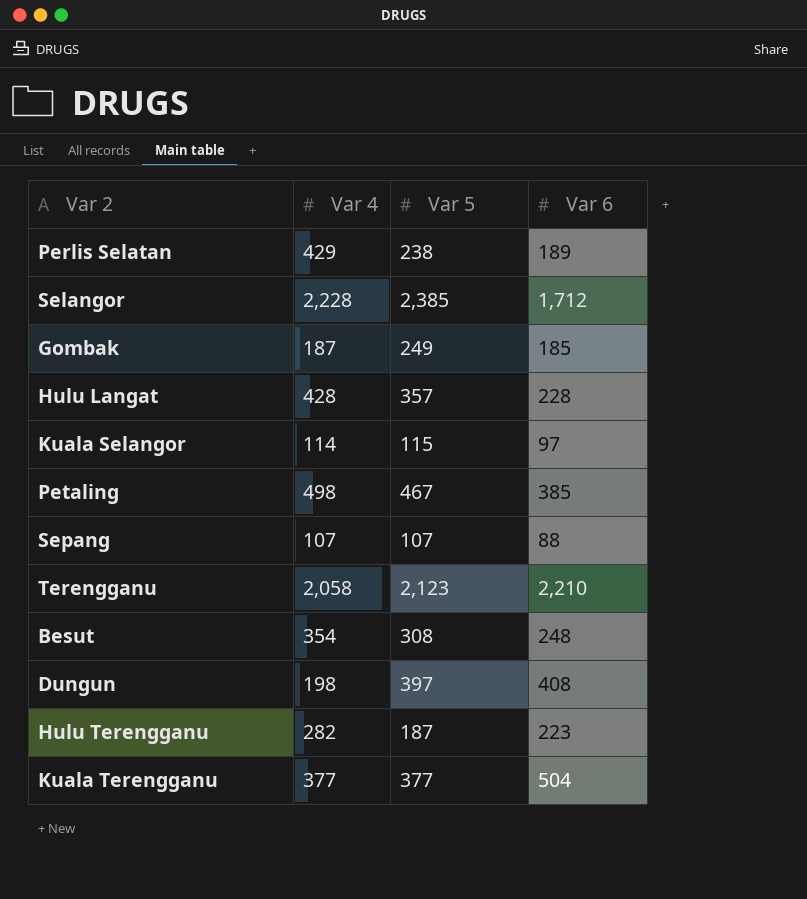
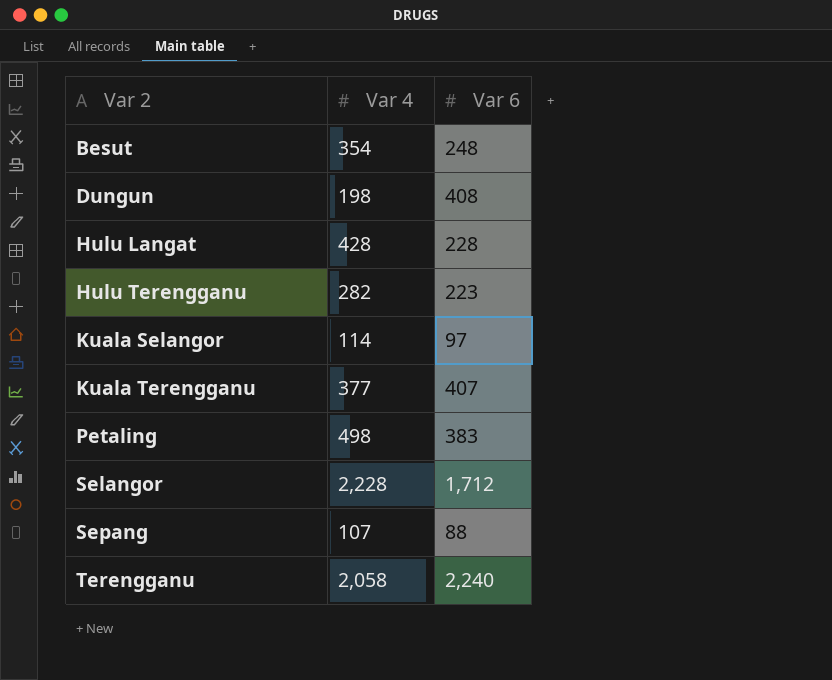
row order: none -> Var 2 ascending
column Var 5 | position: 3 -> none
row Perlis Selatan: 429 | 238 | 189 -> none
row Gombak: 187 | 249 | 185 -> none
Kuala Terengganu | Var 6: 504 -> 407
Petaling | Var 6: 385 -> 383
Terengganu | Var 6: 2,210 -> 2,240

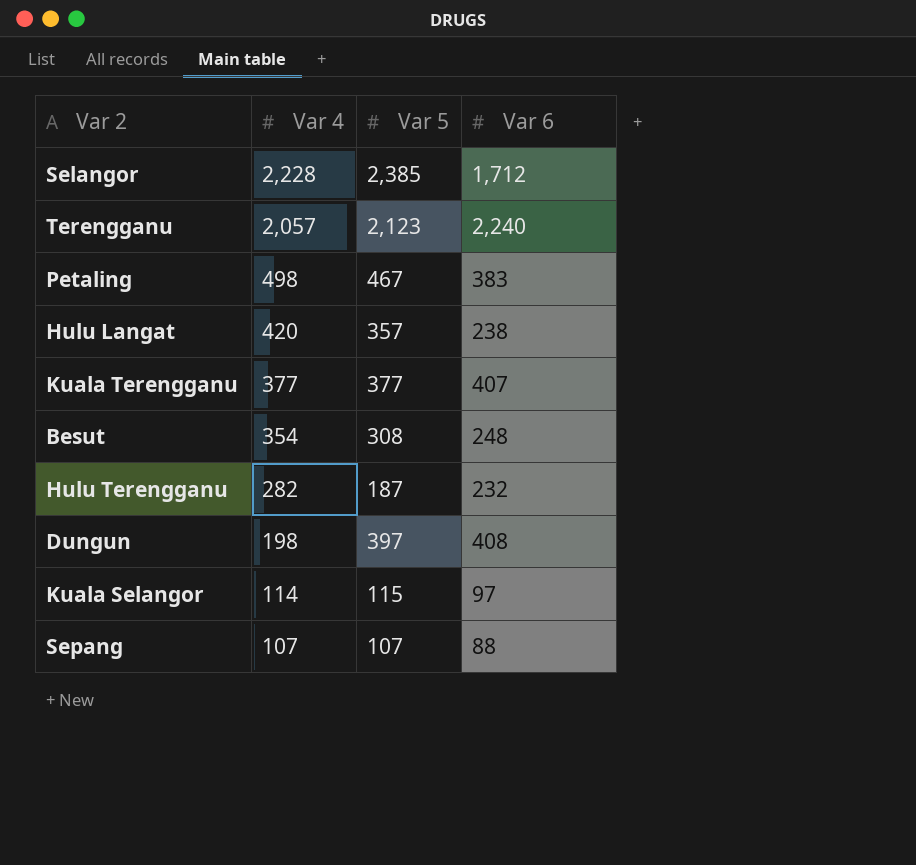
row order: Var 2 ascending -> Var 4 descending
column Var 5 | position: none -> 3
Terengganu | Var 4: 2,058 -> 2,057
Hulu Langat | Var 4: 428 -> 420
Hulu Langat | Var 6: 228 -> 238
Hulu Terengganu | Var 6: 223 -> 232

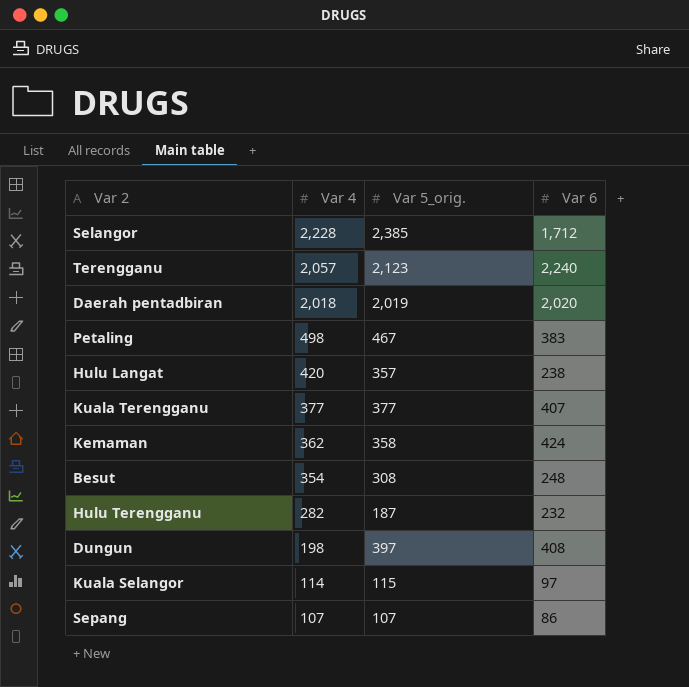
column name: Var 5 -> Var 5_orig.
row Daerah pentadbiran: none -> 2,018 | 2,019 | 2,020
row Kemaman: none -> 362 | 358 | 424
Sepang | Var 6: 88 -> 86

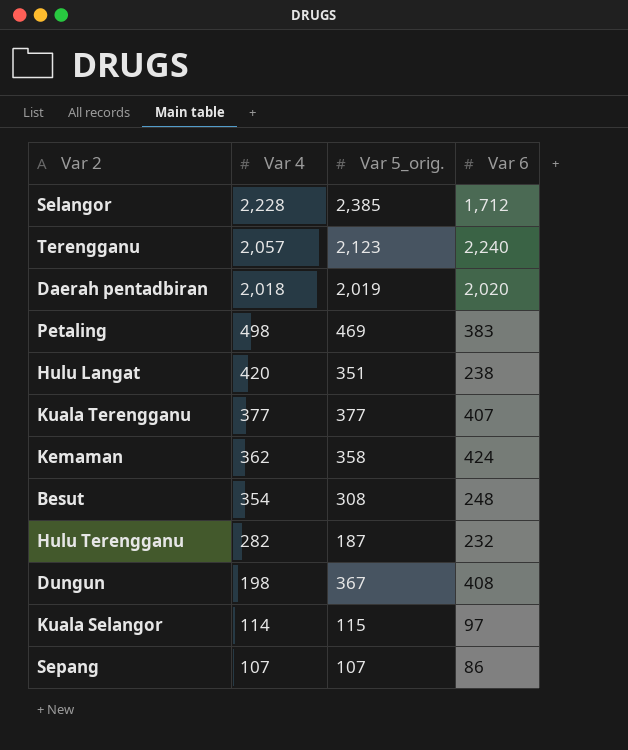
Petaling | Var 5_orig.: 467 -> 469
Hulu Langat | Var 5_orig.: 357 -> 351
Dungun | Var 5_orig.: 397 -> 367

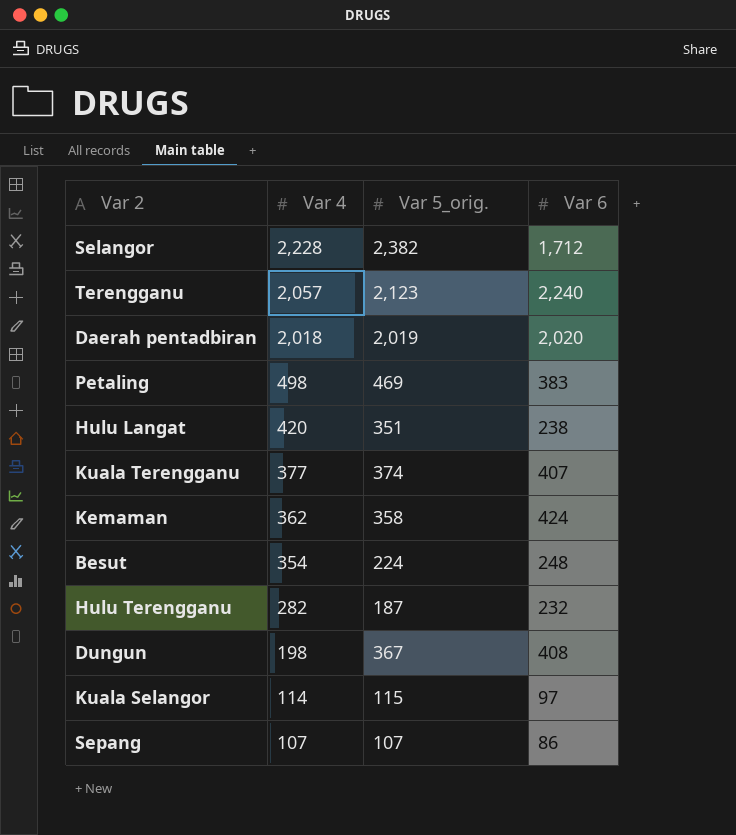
Selangor | Var 5_orig.: 2,385 -> 2,382
Kuala Terengganu | Var 5_orig.: 377 -> 374
Besut | Var 5_orig.: 308 -> 224

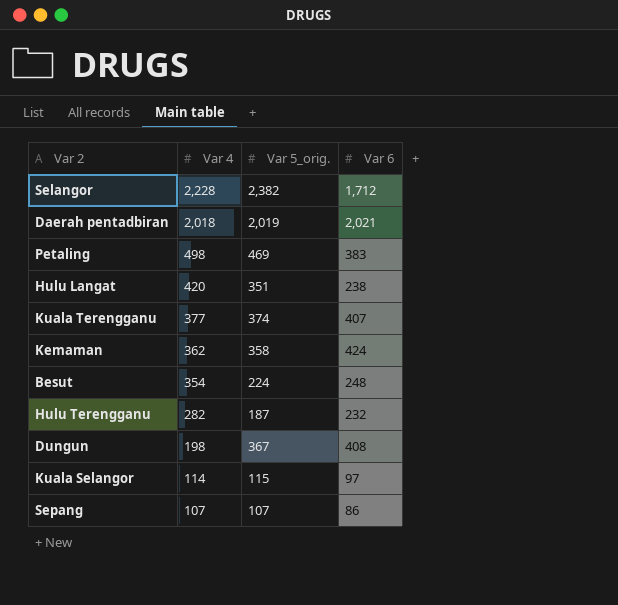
row Terengganu: 2,057 | 2,123 | 2,240 -> none
Daerah pentadbiran | Var 6: 2,020 -> 2,021

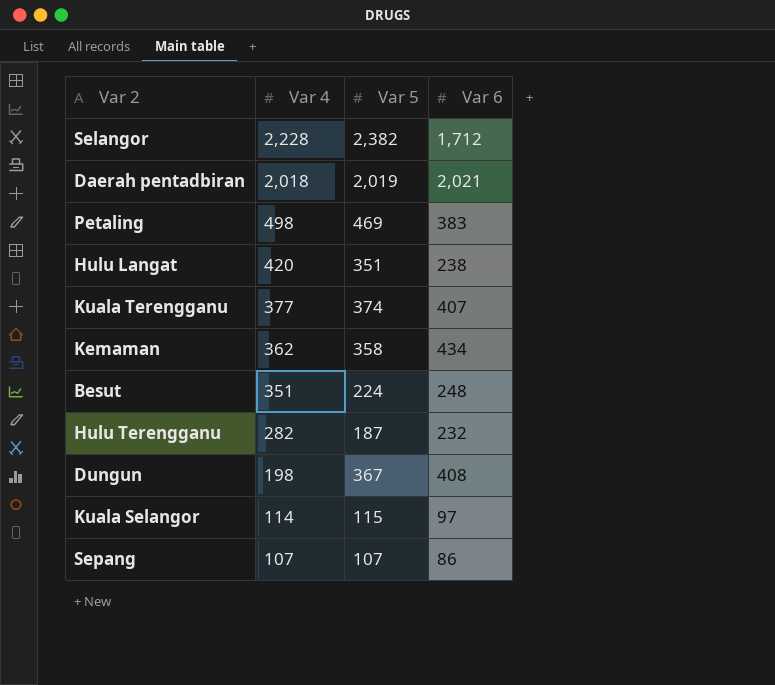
column name: Var 5_orig. -> Var 5
Kemaman | Var 6: 424 -> 434
Besut | Var 4: 354 -> 351

